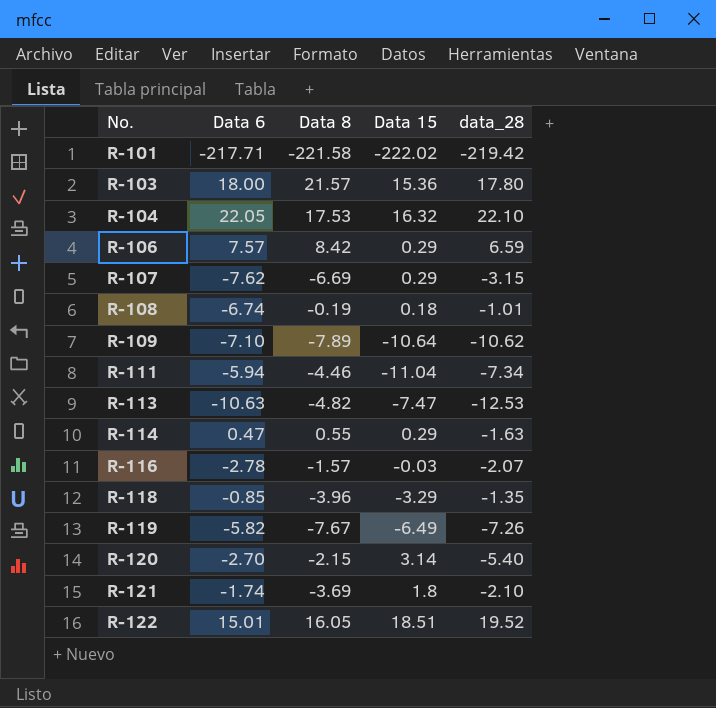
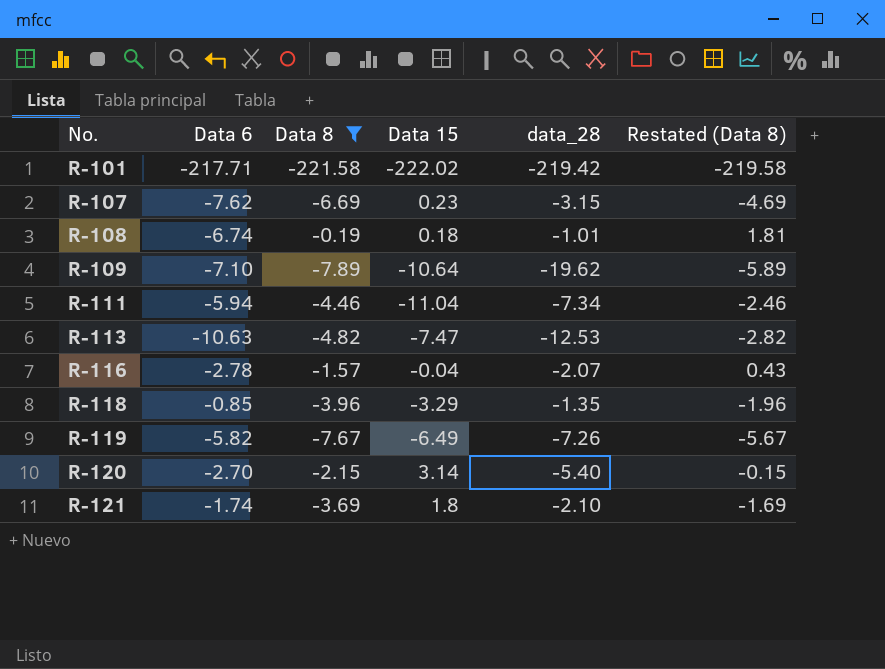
filter: none -> Data 8 <= -0.19
column Restated (Data 8) | formula: none -> [Data 8] + 2
R-107 | Data 15: 0.29 -> 0.23
R-109 | data_28: -10.62 -> -19.62
R-116 | Data 15: -0.03 -> -0.04

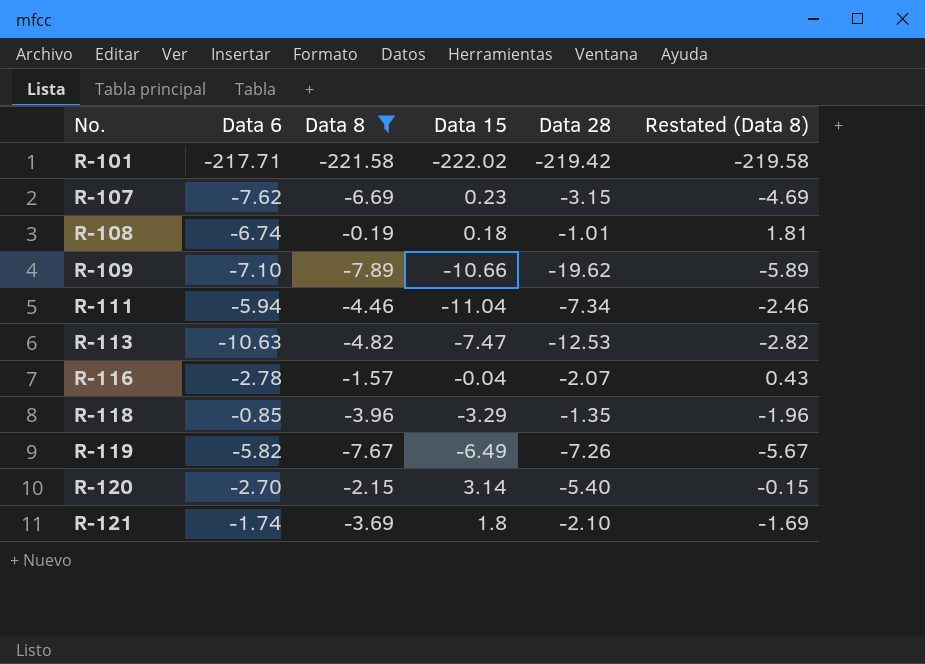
column name: data_28 -> Data 28
R-109 | Data 15: -10.64 -> -10.66

